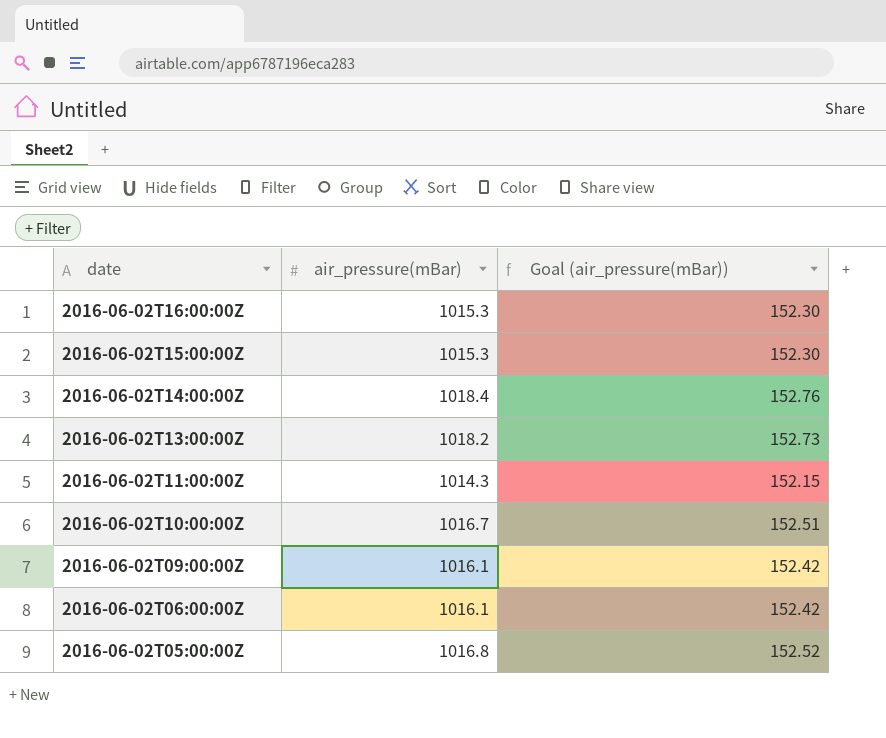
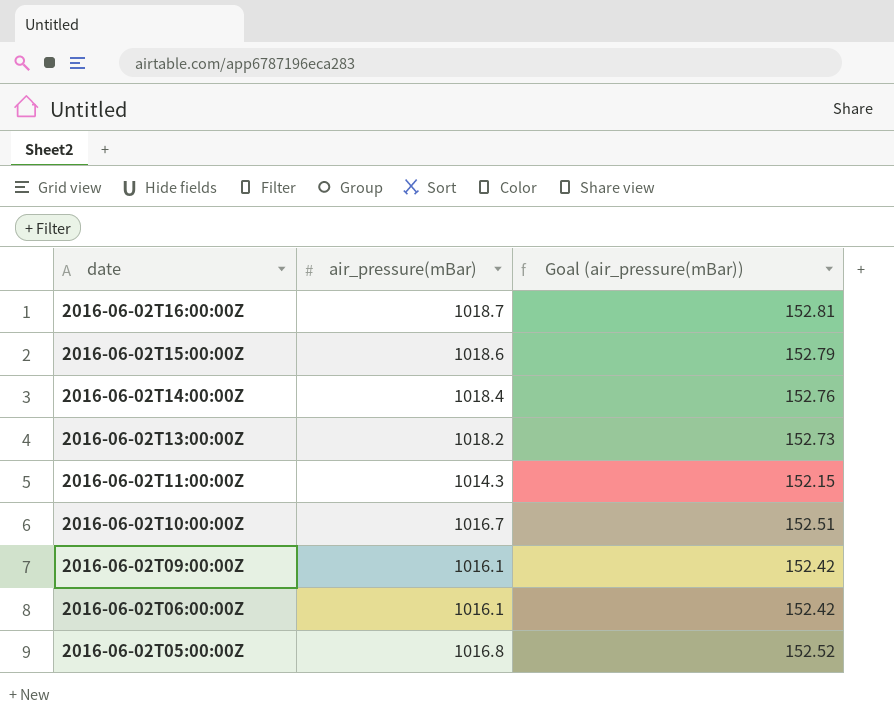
2016-06-02T16:00:00Z | air_pressure(mBar): 1015.3 -> 1018.7
2016-06-02T16:00:00Z | Goal (air_pressure(mBar)): 152.30 -> 152.81
2016-06-02T15:00:00Z | air_pressure(mBar): 1015.3 -> 1018.6
2016-06-02T15:00:00Z | Goal (air_pressure(mBar)): 152.30 -> 152.79

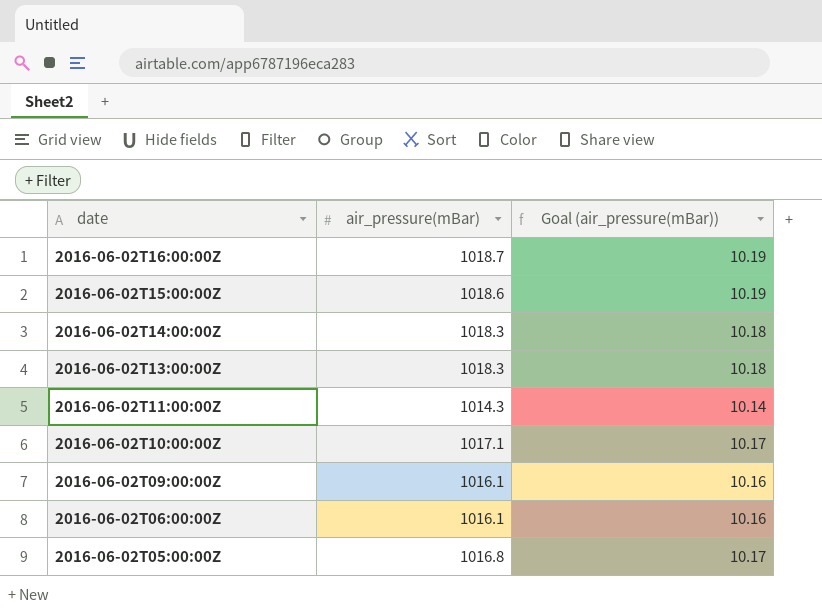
column Goal (air_pressure(mBar)) | formula: [air_pressure(mBar)] * 0.15 -> [air_pressure(mBar)] * 0.01
2016-06-02T14:00:00Z | air_pressure(mBar): 1018.4 -> 1018.3
2016-06-02T13:00:00Z | air_pressure(mBar): 1018.2 -> 1018.3
2016-06-02T10:00:00Z | air_pressure(mBar): 1016.7 -> 1017.1

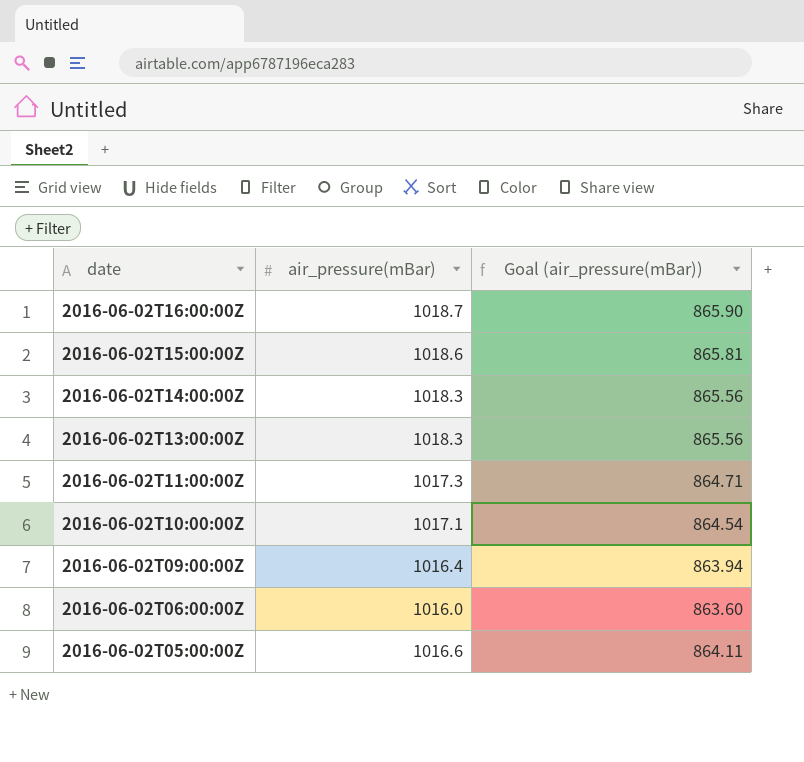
column Goal (air_pressure(mBar)) | formula: [air_pressure(mBar)] * 0.01 -> [air_pressure(mBar)] * 0.85
2016-06-02T11:00:00Z | air_pressure(mBar): 1014.3 -> 1017.3
2016-06-02T09:00:00Z | air_pressure(mBar): 1016.1 -> 1016.4
2016-06-02T06:00:00Z | air_pressure(mBar): 1016.1 -> 1016.0
2016-06-02T05:00:00Z | air_pressure(mBar): 1016.8 -> 1016.6

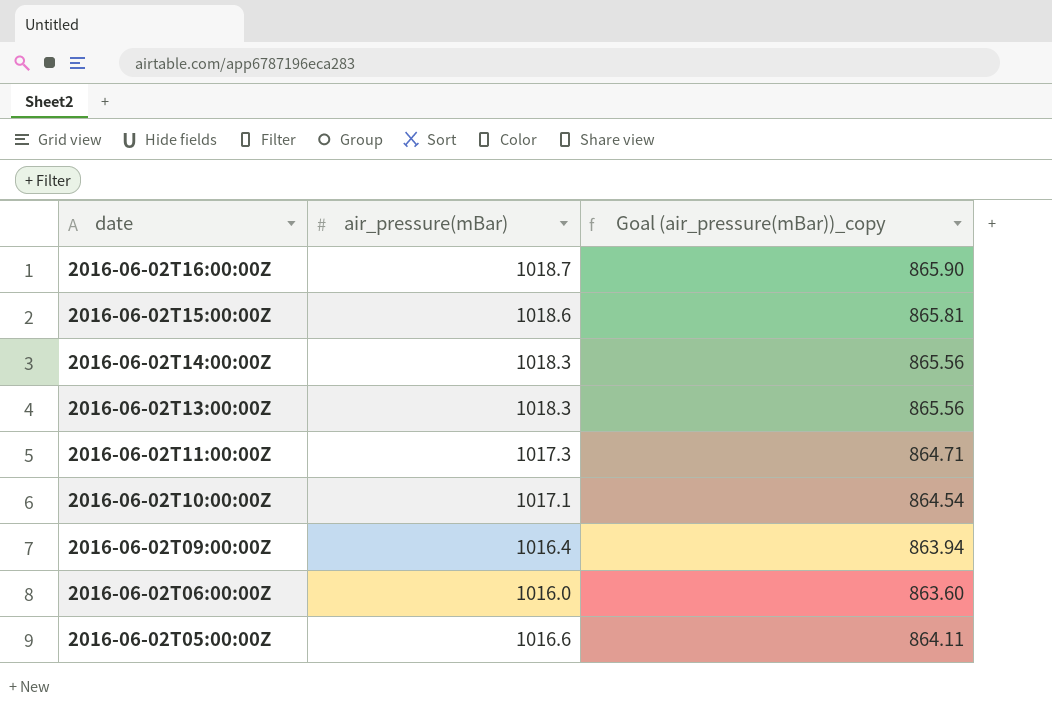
column name: Goal (air_pressure(mBar)) -> Goal (air_pressure(mBar))_copy

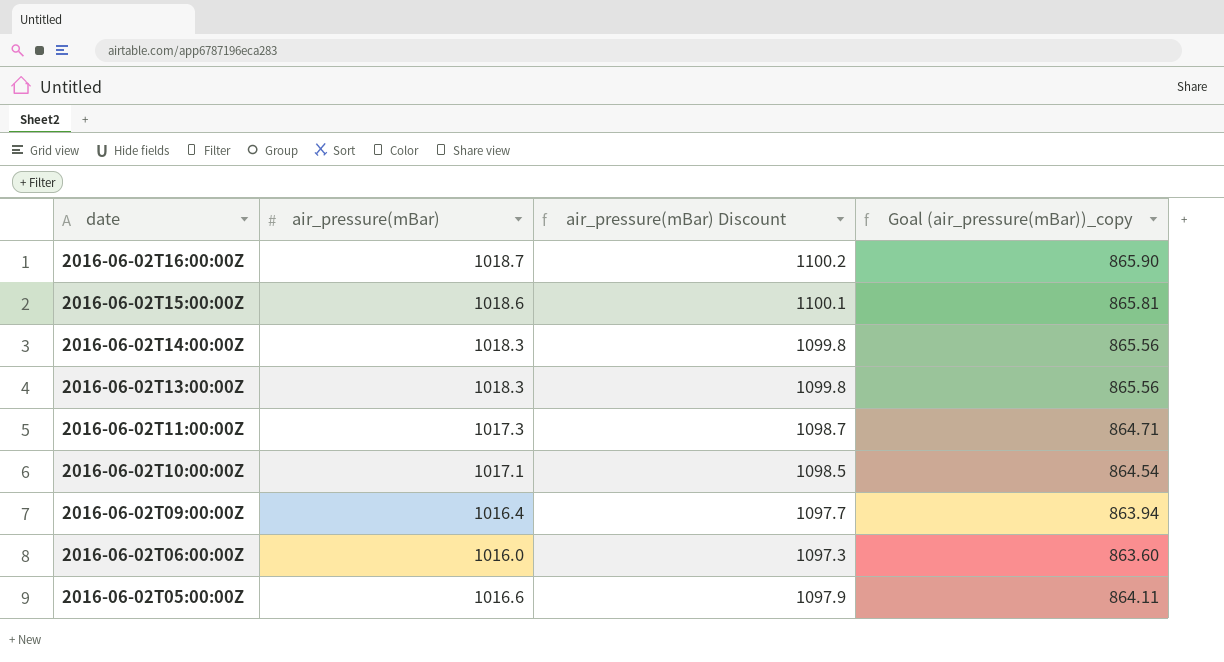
column air_pressure(mBar) Discount | formula: none -> [air_pressure(mBar)] * 1.08

